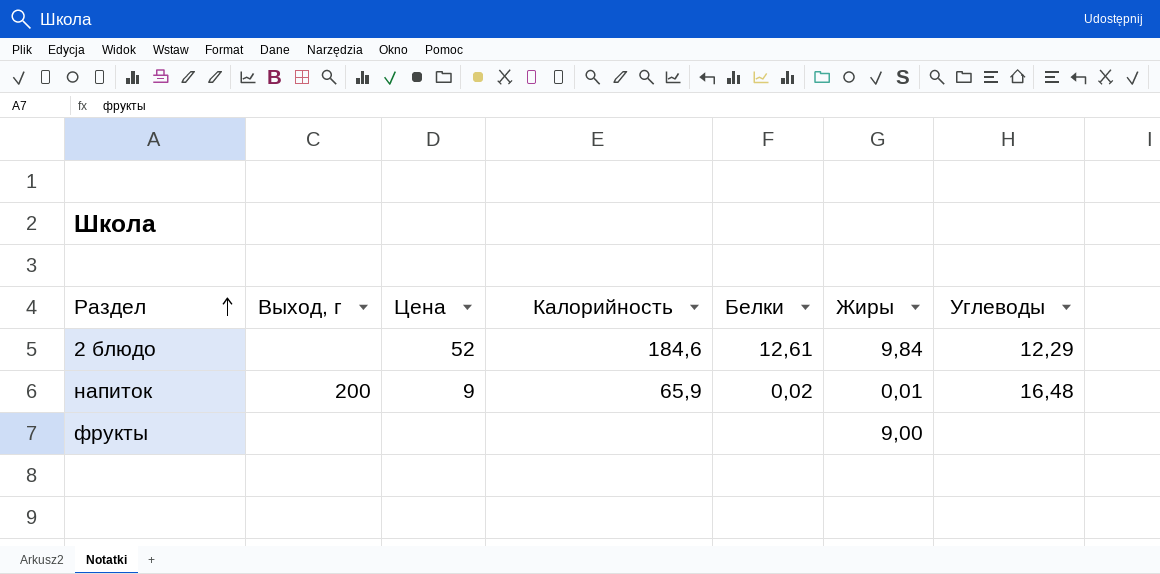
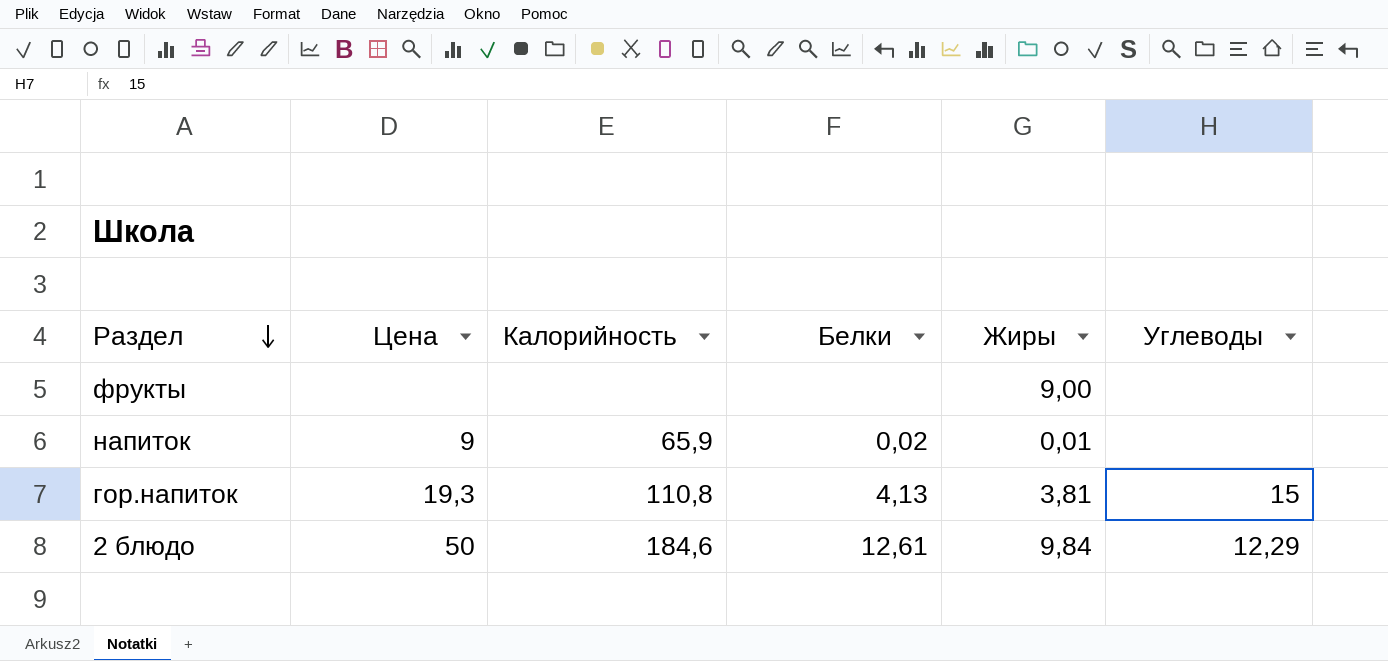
row order: Раздел ascending -> Раздел descending
column Выход, г | position: 2 -> none
напиток | Углеводы: 16,48 -> none
row гор.напиток: none -> 19,3 | 110,8 | 4,13 | 3,81 | 15
2 блюдо | Цена: 52 -> 50

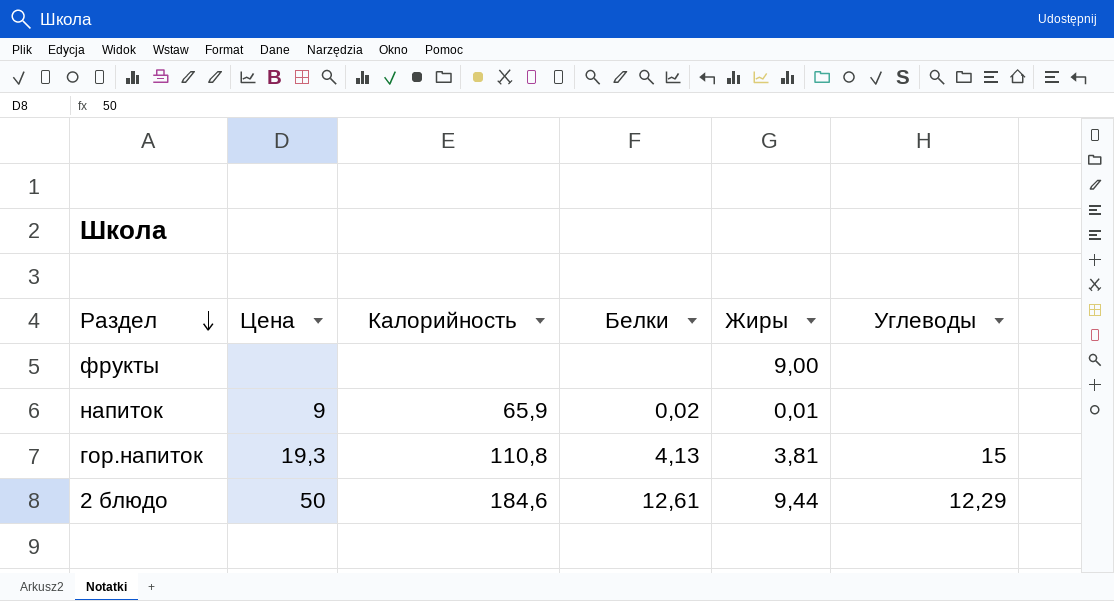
2 блюдо | Жиры: 9,84 -> 9,44

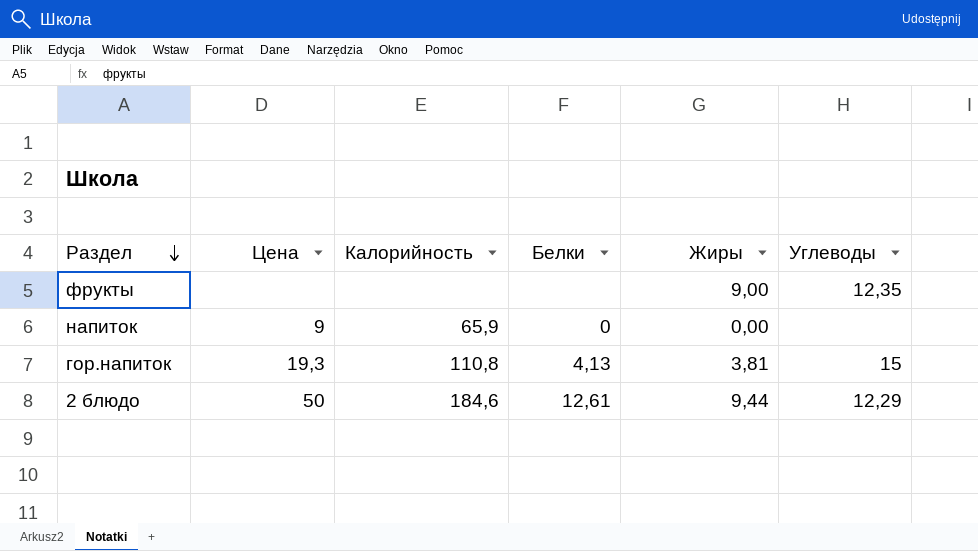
фрукты | Углеводы: none -> 12,35
напиток | Белки: 0,02 -> 0
напиток | Жиры: 0,01 -> 0,00

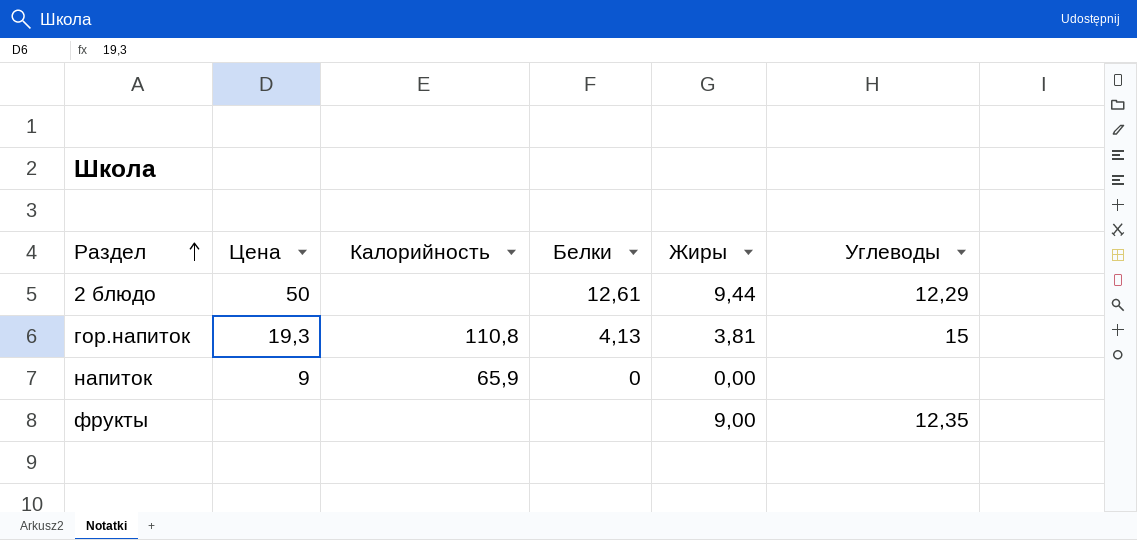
row order: Раздел descending -> Раздел ascending
2 блюдо | Калорийность: 184,6 -> none

